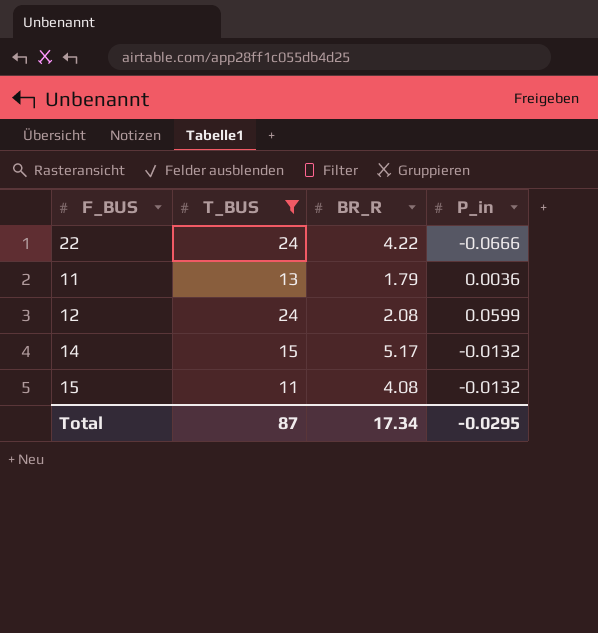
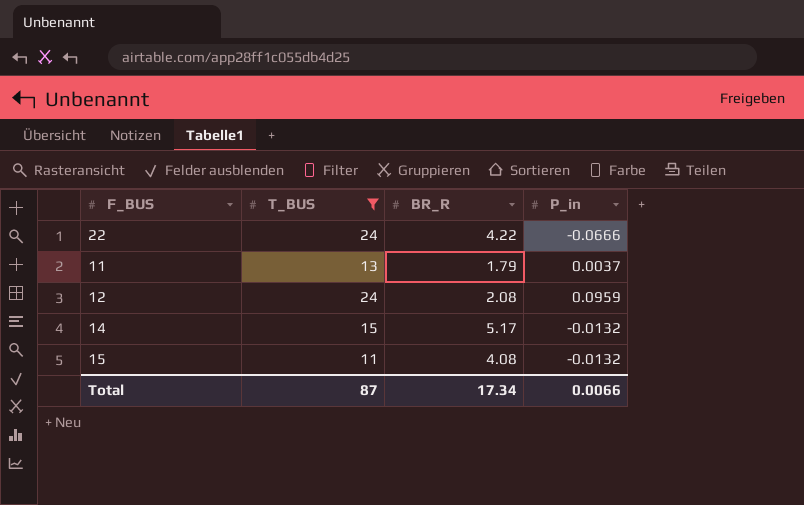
11 | P_in: 0.0036 -> 0.0037
12 | P_in: 0.0599 -> 0.0959
Total | P_in: -0.0295 -> 0.0066

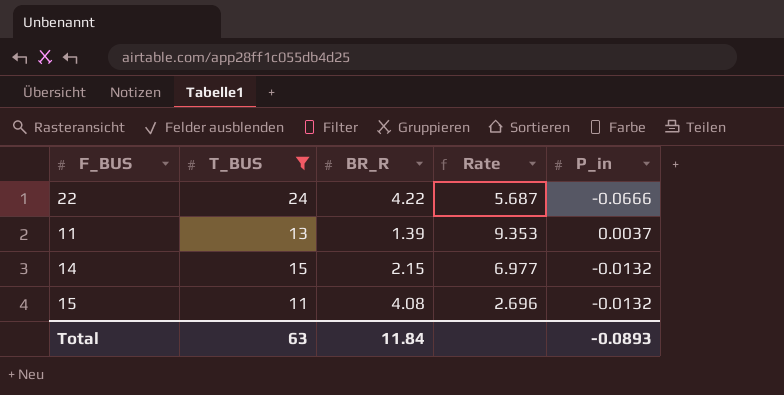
column Rate | formula: none -> [T_BUS] / [BR_R]
row 12: 24 | 2.08 | 0.0959 -> none
11 | BR_R: 1.79 -> 1.39
14 | BR_R: 5.17 -> 2.15
Total | T_BUS: 87 -> 63
Total | BR_R: 17.34 -> 11.84
Total | P_in: 0.0066 -> -0.0893

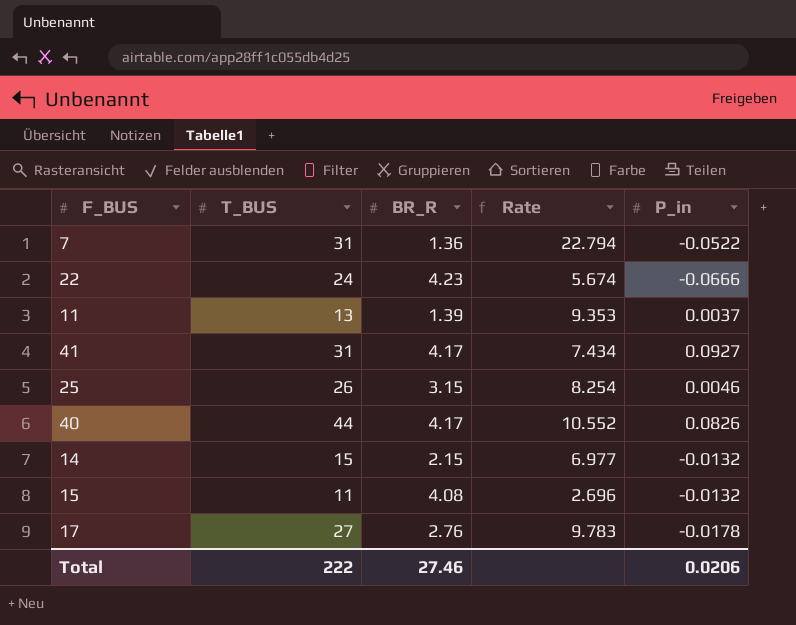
filter: T_BUS <= 24 -> none
22 | BR_R: 4.22 -> 4.23
22 | Rate: 5.687 -> 5.674
Total | T_BUS: 63 -> 222
Total | BR_R: 11.84 -> 27.46
Total | P_in: -0.0893 -> 0.0206

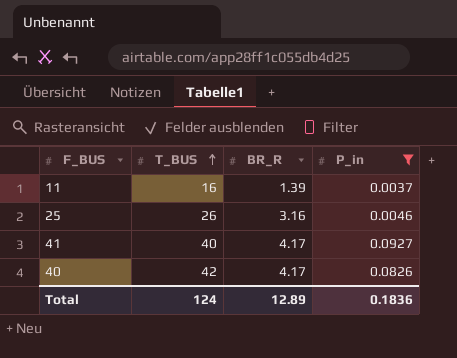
filter: none -> P_in >= 0.0037
row order: none -> T_BUS ascending
column Rate | formula: [T_BUS] / [BR_R] -> none
11 | T_BUS: 13 -> 16
25 | BR_R: 3.15 -> 3.16
41 | T_BUS: 31 -> 40
40 | T_BUS: 44 -> 42
Total | T_BUS: 222 -> 124
Total | BR_R: 27.46 -> 12.89
Total | P_in: 0.0206 -> 0.1836

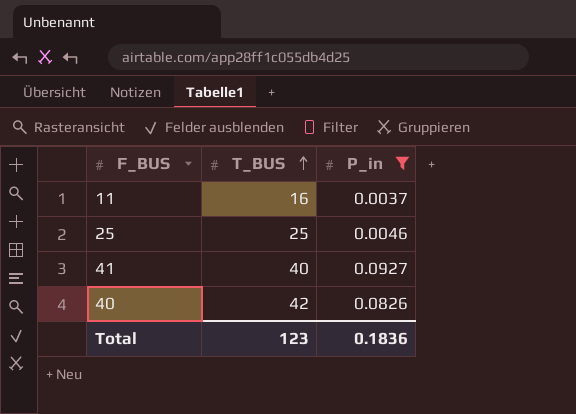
column BR_R | position: 3 -> none
25 | T_BUS: 26 -> 25
Total | T_BUS: 124 -> 123

